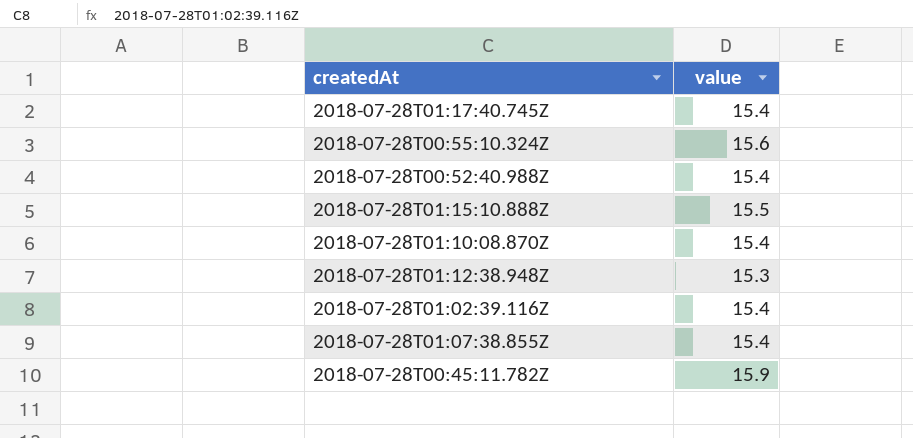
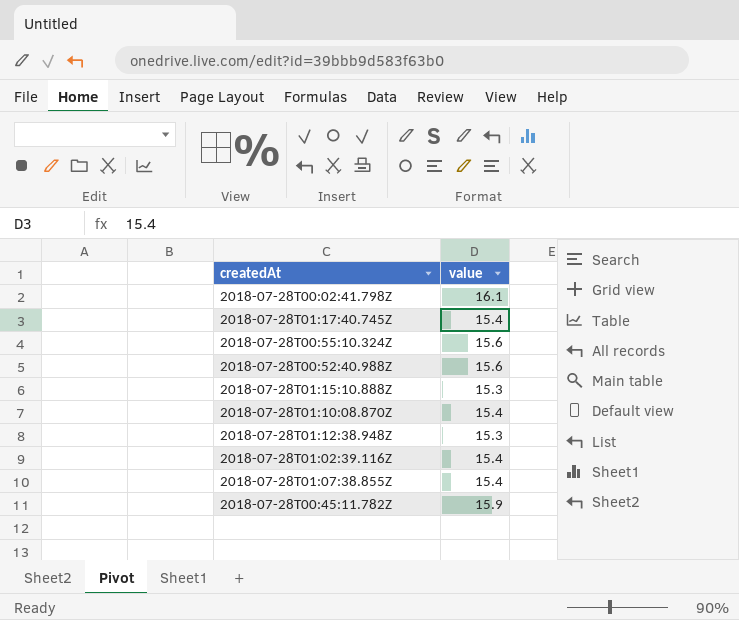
row 2018-07-28T00:02:41.798Z: none -> 16.1
2018-07-28T00:52:40.988Z | value: 15.4 -> 15.6
2018-07-28T01:15:10.888Z | value: 15.5 -> 15.3

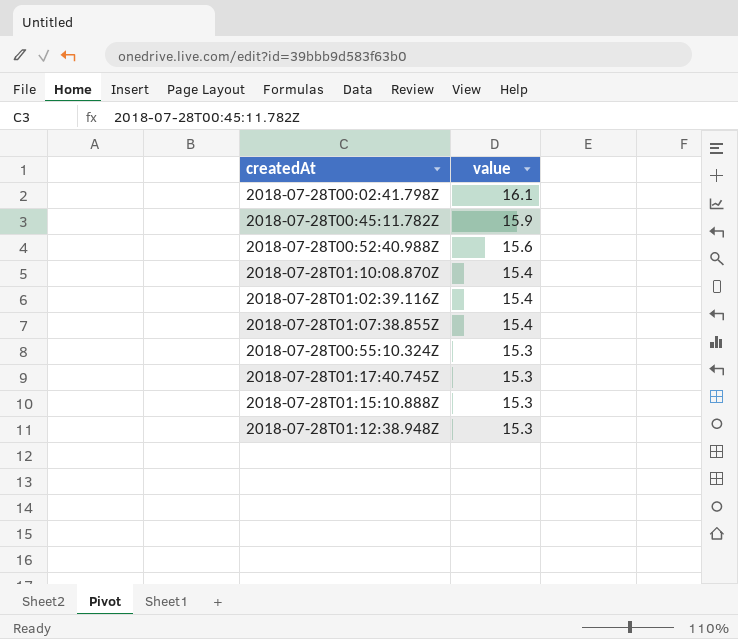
row order: none -> value descending
2018-07-28T00:55:10.324Z | value: 15.6 -> 15.3
2018-07-28T01:17:40.745Z | value: 15.4 -> 15.3

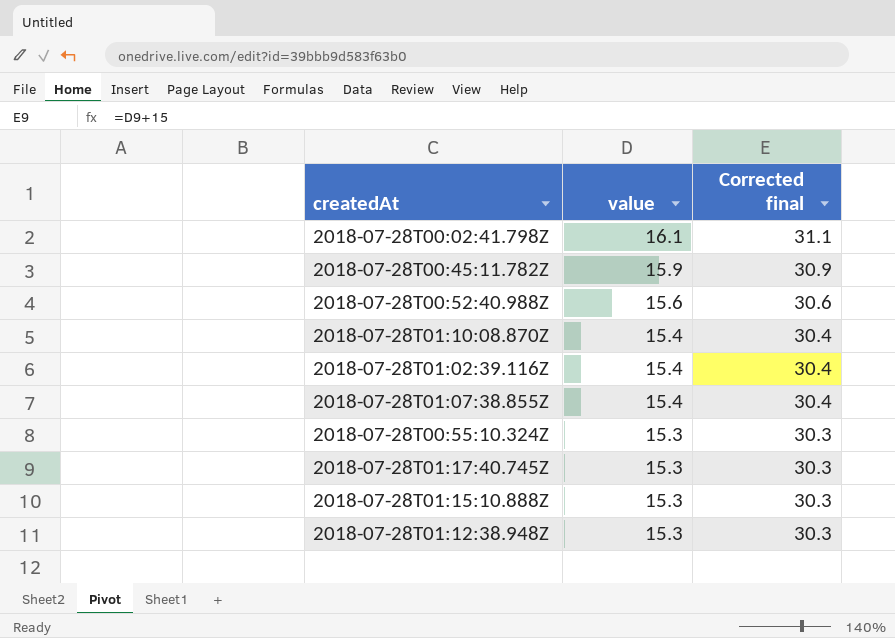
column Corrected final | formula: none -> [value] + 15

